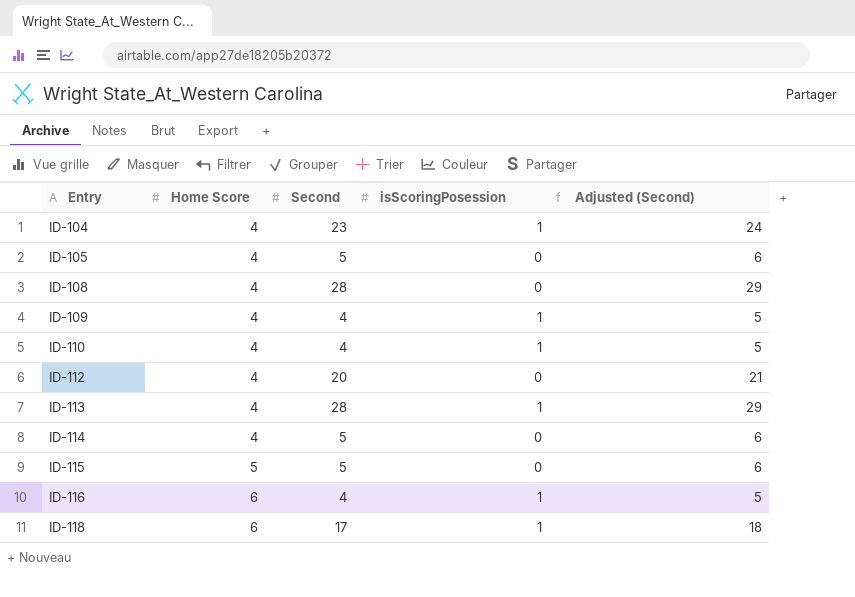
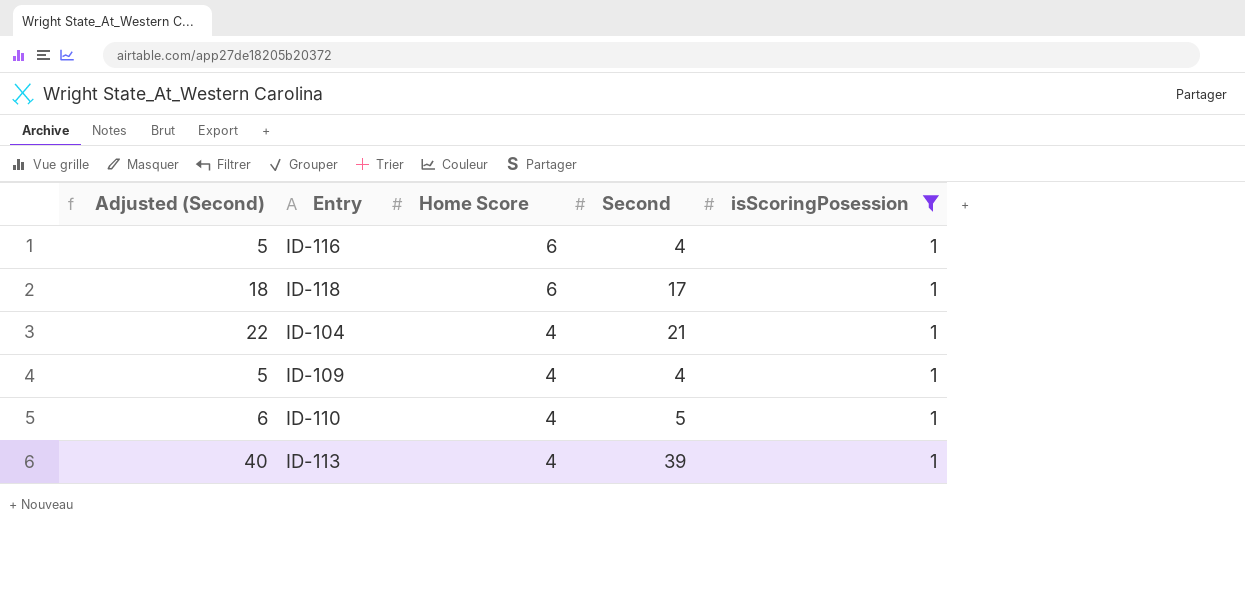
filter: none -> isScoringPosession = 1
row order: Entry ascending -> Home Score descending
column Adjusted (Second) | position: 5 -> 1
ID-104 | Adjusted (Second): 24 -> 22
ID-104 | Second: 23 -> 21
ID-110 | Adjusted (Second): 5 -> 6
ID-110 | Second: 4 -> 5
ID-113 | Adjusted (Second): 29 -> 40
ID-113 | Second: 28 -> 39

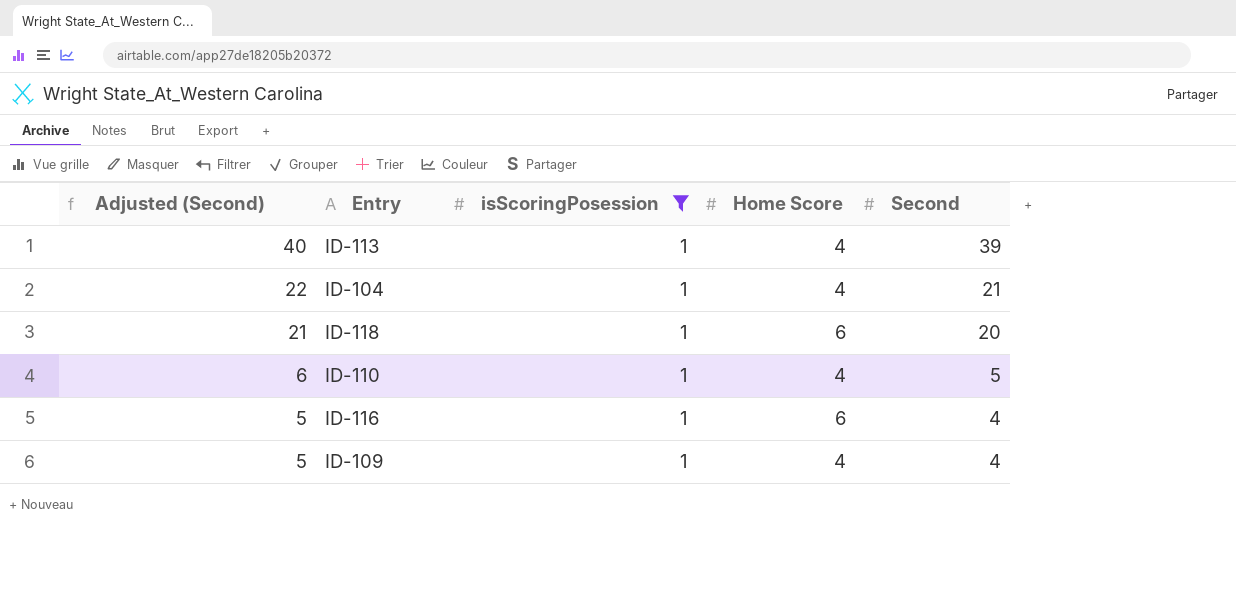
row order: Home Score descending -> Adjusted (Second) descending
column isScoringPosession | position: 5 -> 3
ID-118 | Adjusted (Second): 18 -> 21
ID-118 | Second: 17 -> 20

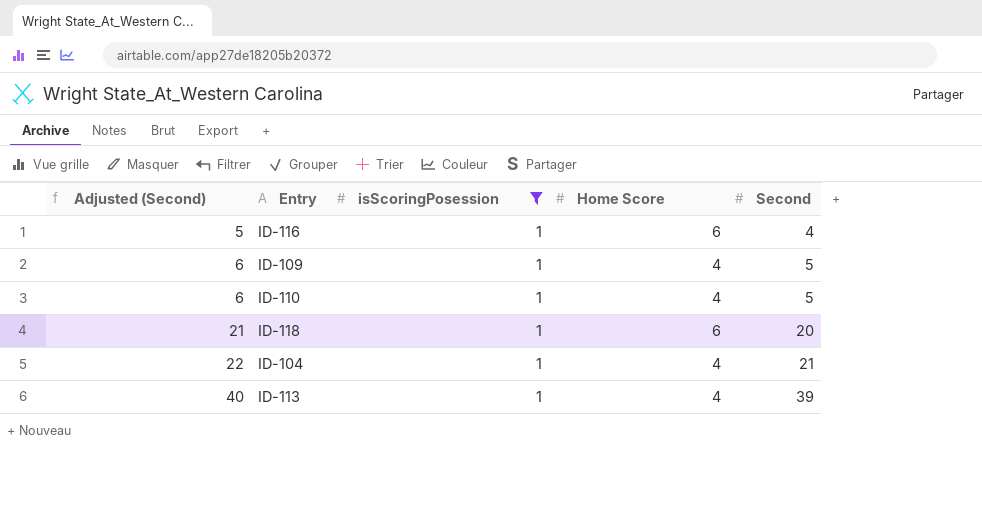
row order: Adjusted (Second) descending -> Adjusted (Second) ascending
ID-109 | Adjusted (Second): 5 -> 6
ID-109 | Second: 4 -> 5

